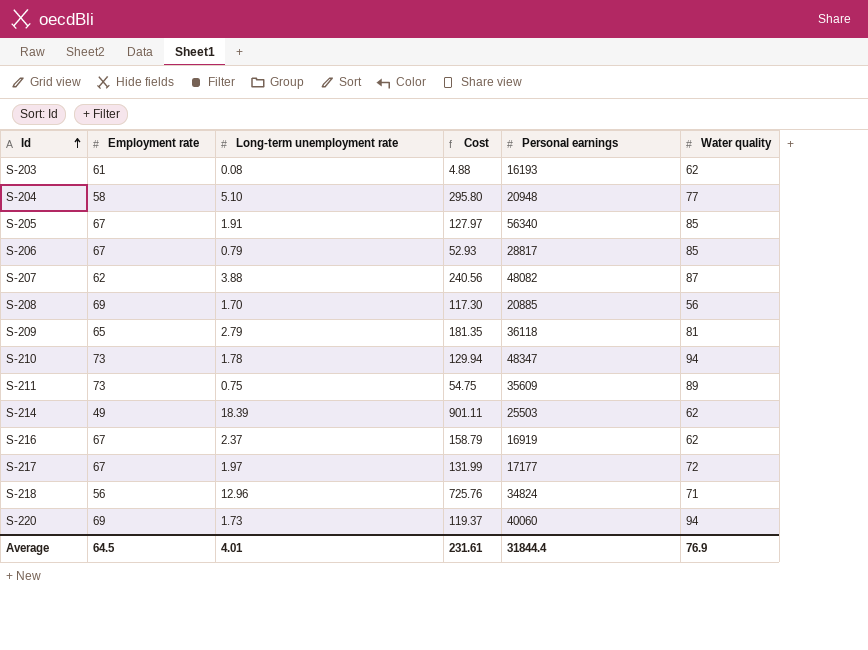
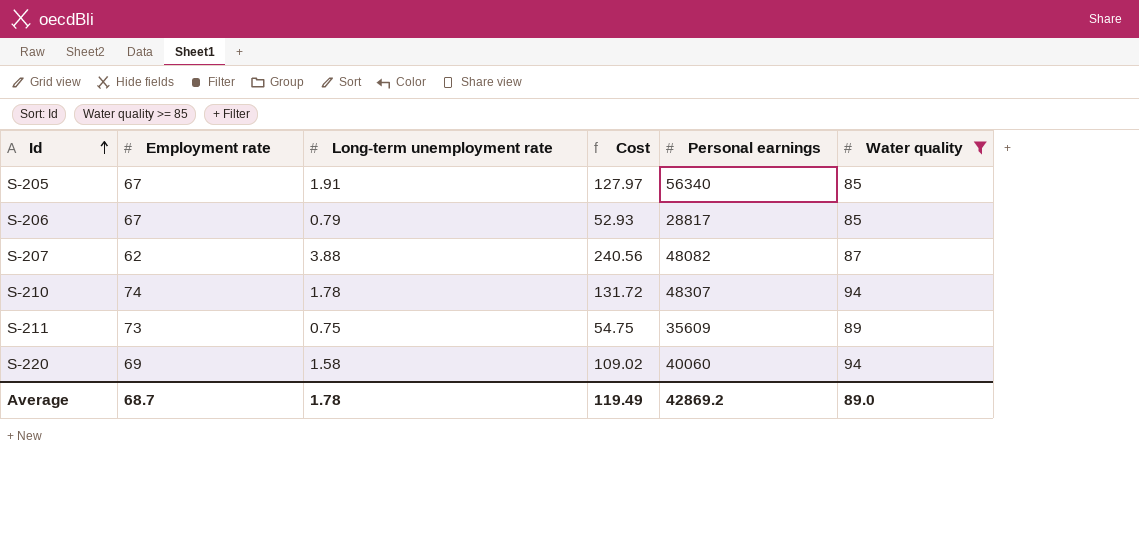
filter: none -> Water quality >= 85
S-210 | Employment rate: 73 -> 74
S-210 | Cost: 129.94 -> 131.72
S-210 | Personal earnings: 48347 -> 48307
S-220 | Long-term unemployment rate: 1.73 -> 1.58
S-220 | Cost: 119.37 -> 109.02
Average | Employment rate: 64.5 -> 68.7
Average | Long-term unemployment rate: 4.01 -> 1.78
Average | Cost: 231.61 -> 119.49
Average | Personal earnings: 31844.4 -> 42869.2
Average | Water quality: 76.9 -> 89.0

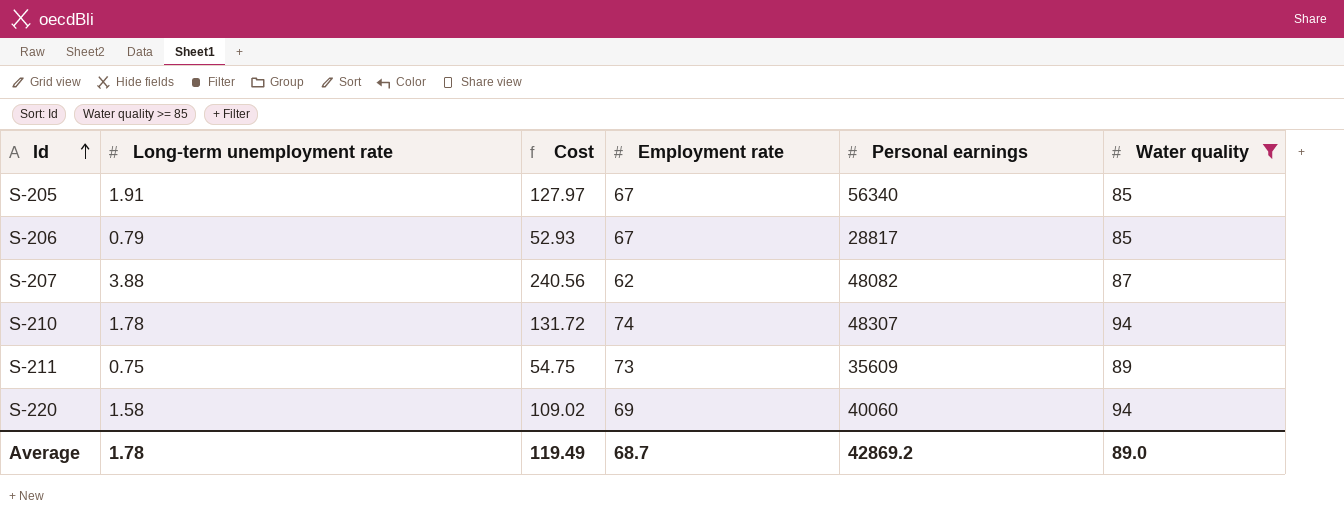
column Employment rate | position: 2 -> 4

